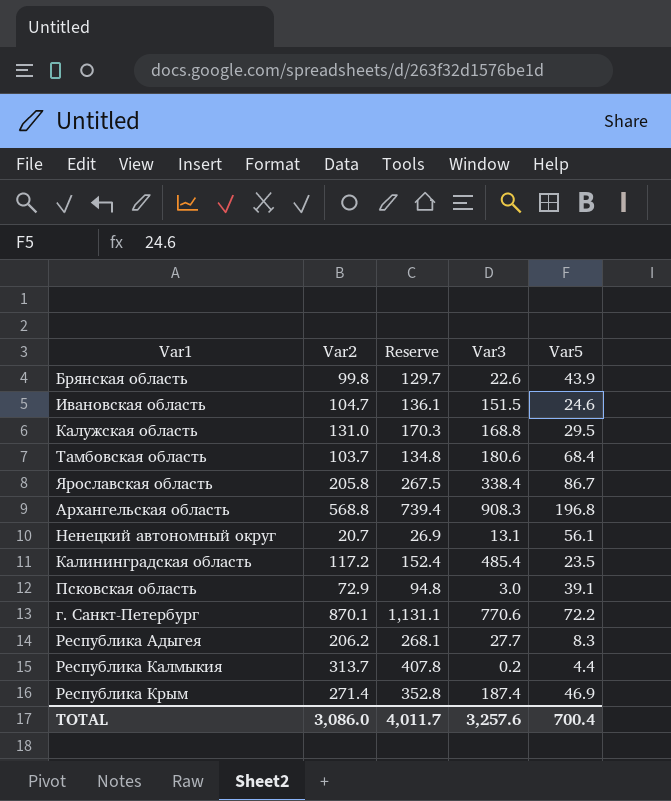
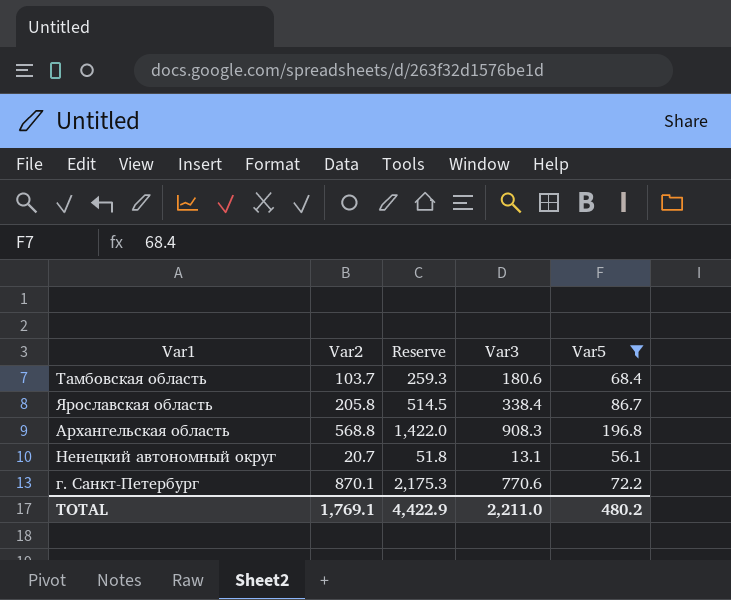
filter: none -> Var5 >= 56.1
column Reserve | formula: [Var2] * 1.3 -> [Var2] * 2.5
TOTAL | Var2: 3,086.0 -> 1,769.1
TOTAL | Reserve: 4,011.7 -> 4,422.9
TOTAL | Var3: 3,257.6 -> 2,211.0
TOTAL | Var5: 700.4 -> 480.2

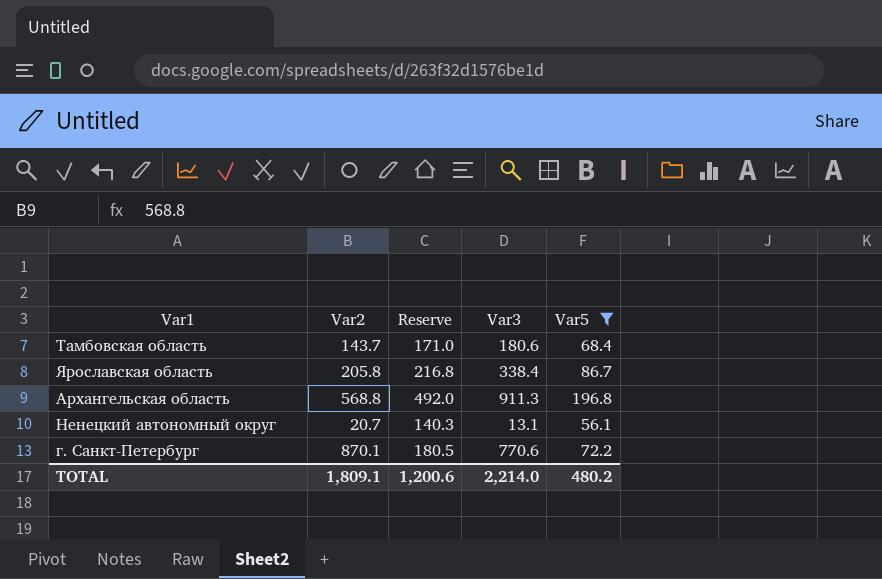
column Reserve | formula: [Var2] * 2.5 -> [Var5] * 2.5
Тамбовская область | Var2: 103.7 -> 143.7
Архангельская область | Var3: 908.3 -> 911.3
TOTAL | Var2: 1,769.1 -> 1,809.1
TOTAL | Reserve: 4,422.9 -> 1,200.6
TOTAL | Var3: 2,211.0 -> 2,214.0

